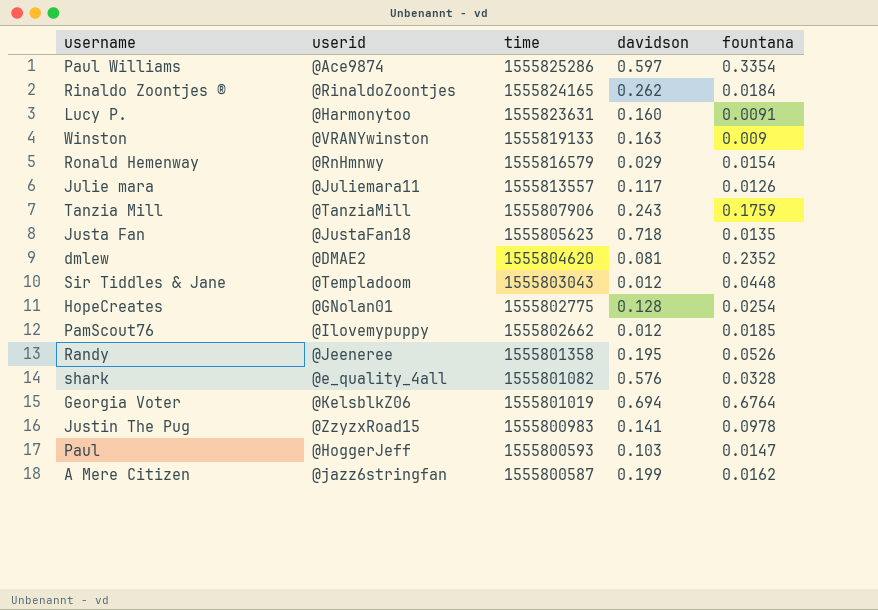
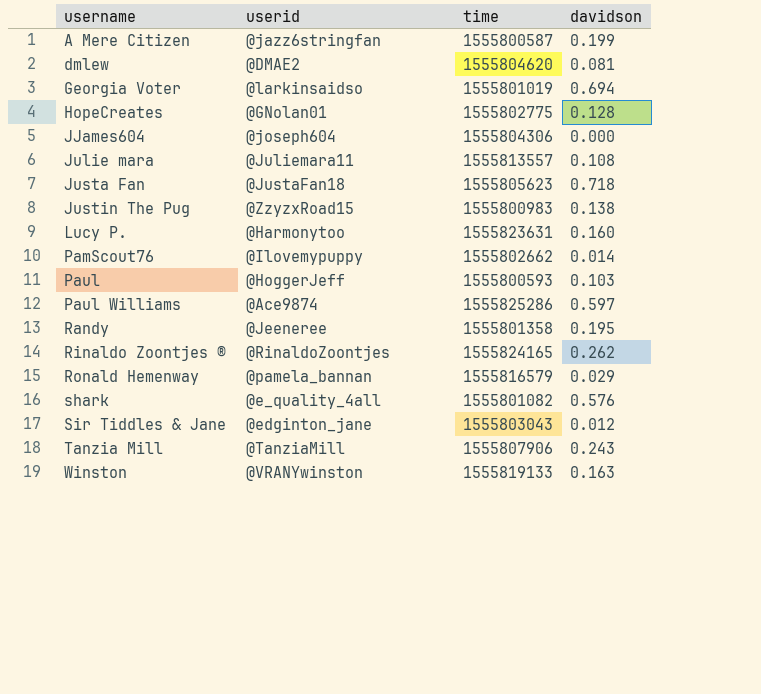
row order: time descending -> username ascending
column fountana | position: 5 -> none
Georgia Voter | userid: @KelsblkZ06 -> @larkinsaidso
row JJames604: none -> @joseph604 | 1555804306 | 0.000
Julie mara | davidson: 0.117 -> 0.108
Justin The Pug | davidson: 0.141 -> 0.138
PamScout76 | davidson: 0.012 -> 0.014
Ronald Hemenway | userid: @RnHmnwy -> @pamela_bannan
Sir Tiddles & Jane | userid: @Templadoom -> @edginton_jane

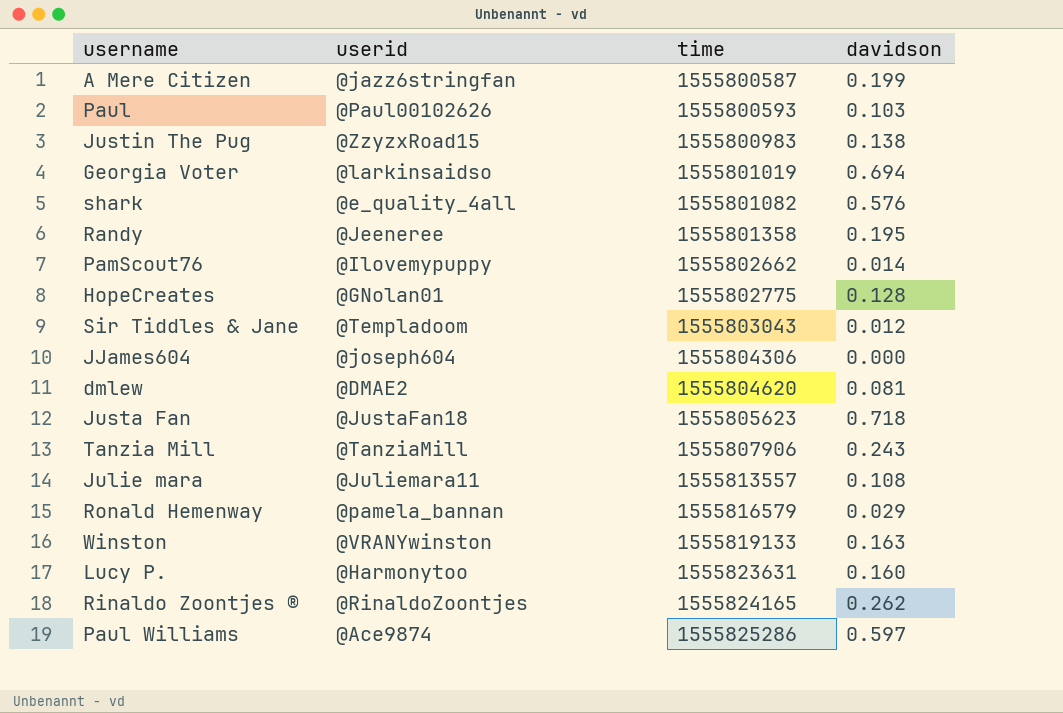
row order: username ascending -> time ascending
Paul | userid: @HoggerJeff -> @Paul00102626
Sir Tiddles & Jane | userid: @edginton_jane -> @Templadoom

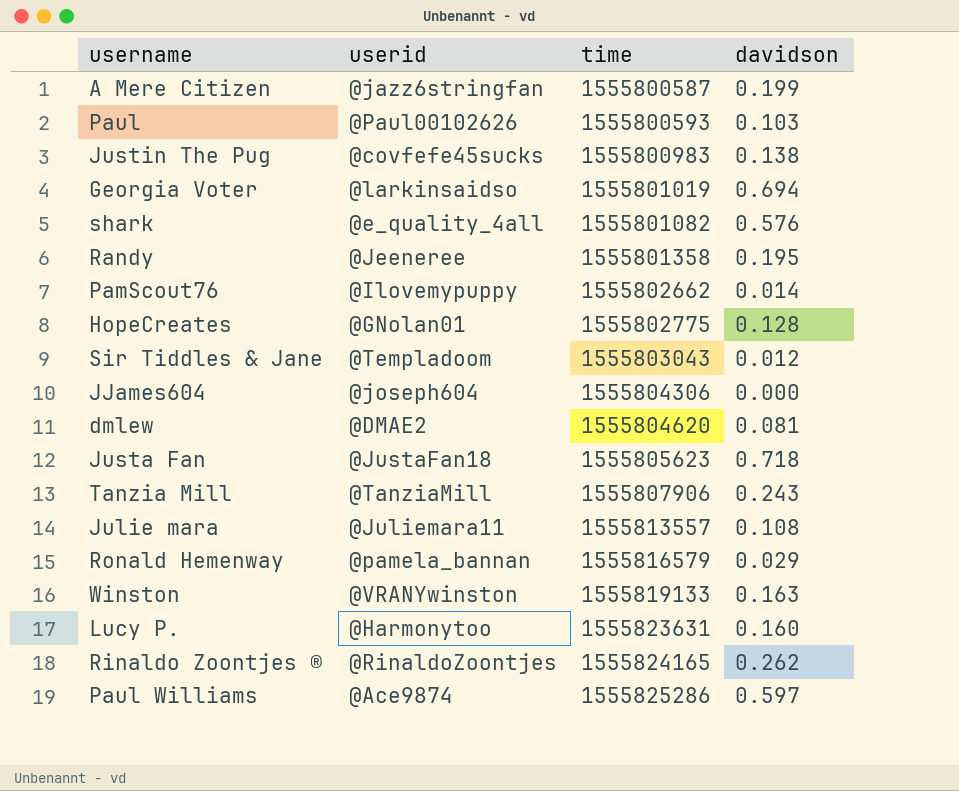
Justin The Pug | userid: @ZzyzxRoad15 -> @covfefe45sucks

